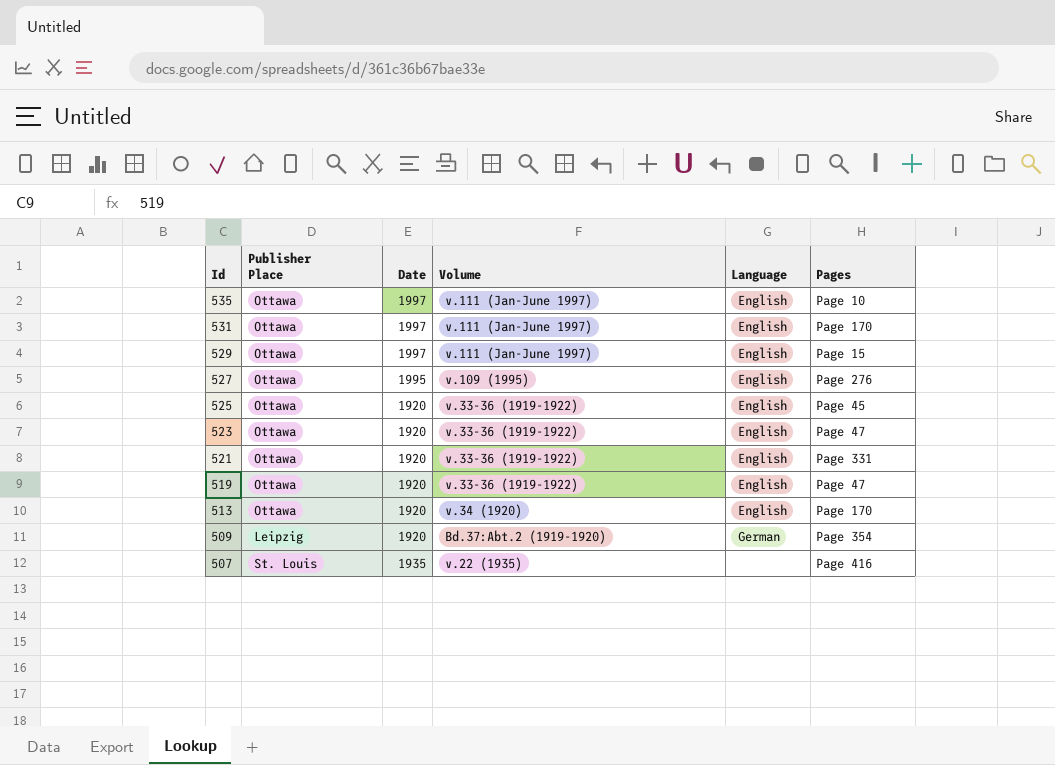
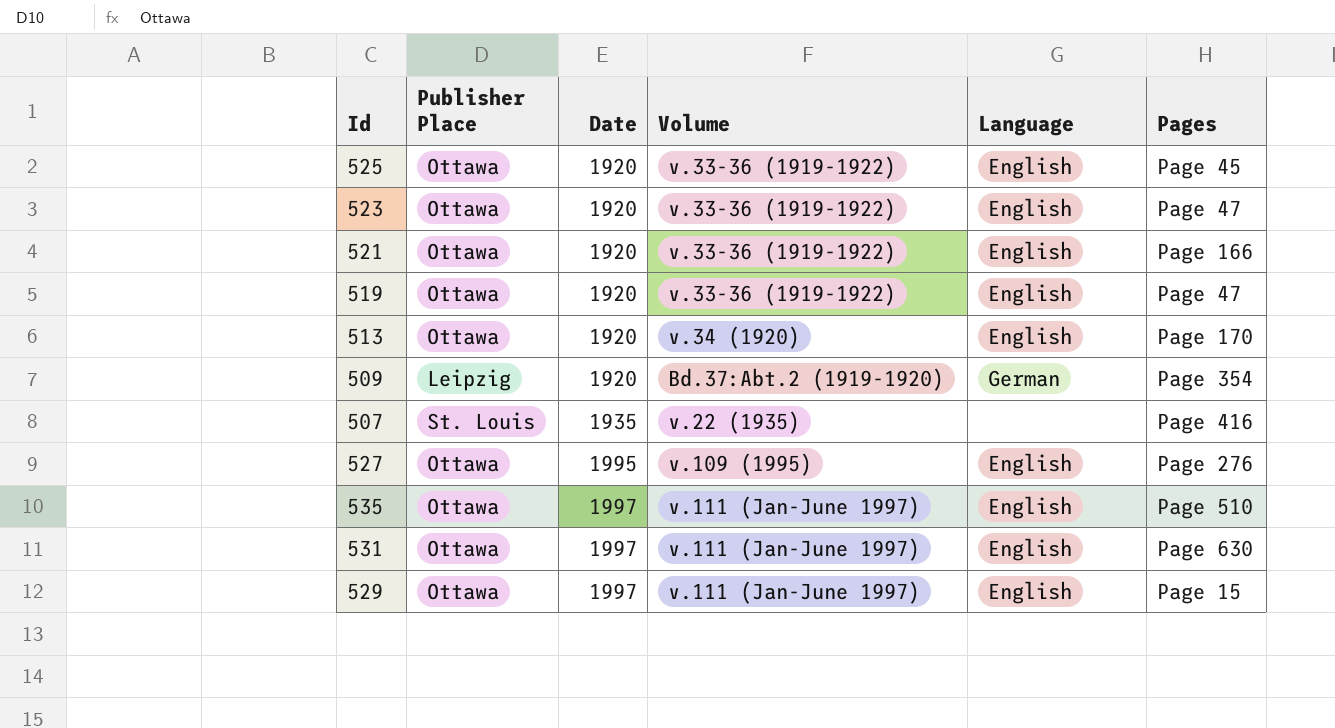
row order: Id descending -> Date ascending
521 | Pages: Page 331 -> Page 166
535 | Pages: Page 10 -> Page 510
531 | Pages: Page 170 -> Page 630

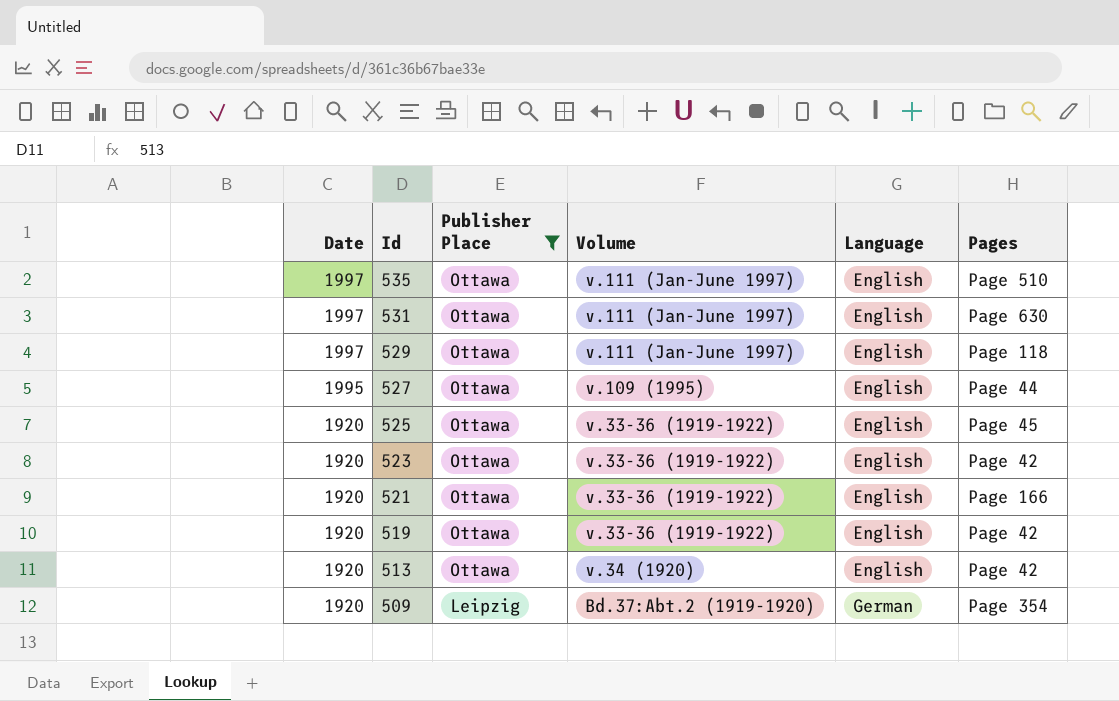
filter: none -> Publisher Place != St. Louis
row order: Date ascending -> Date descending
column Date | position: 3 -> 1
529 | Pages: Page 15 -> Page 118
527 | Pages: Page 276 -> Page 44
523 | Pages: Page 47 -> Page 42
519 | Pages: Page 47 -> Page 42
513 | Pages: Page 170 -> Page 42

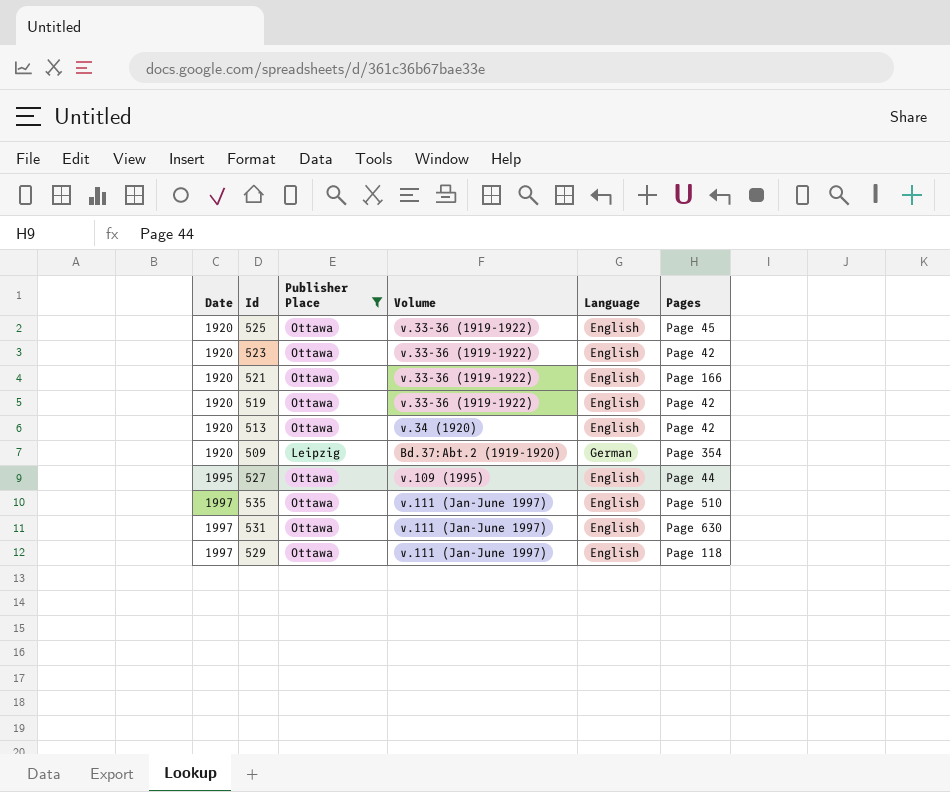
row order: Date descending -> Date ascending

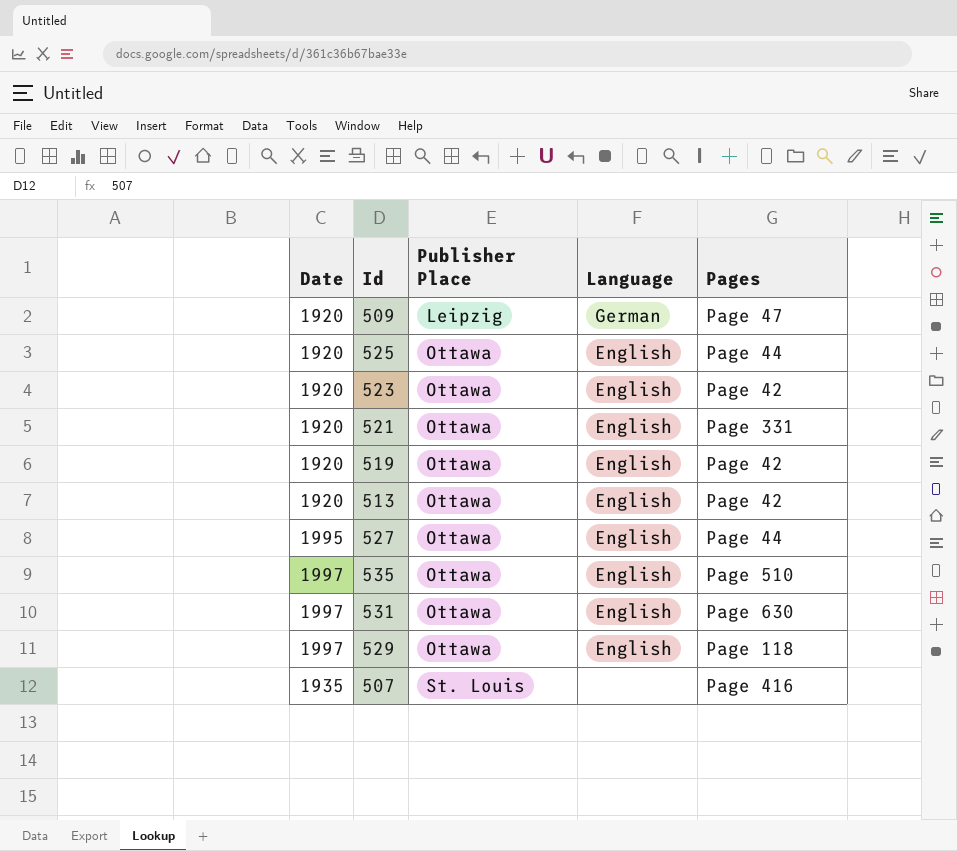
filter: Publisher Place != St. Louis -> none
row order: Date ascending -> Publisher Place ascending
column Volume | position: 4 -> none
509 | Pages: Page 354 -> Page 47
525 | Pages: Page 45 -> Page 44
521 | Pages: Page 166 -> Page 331

